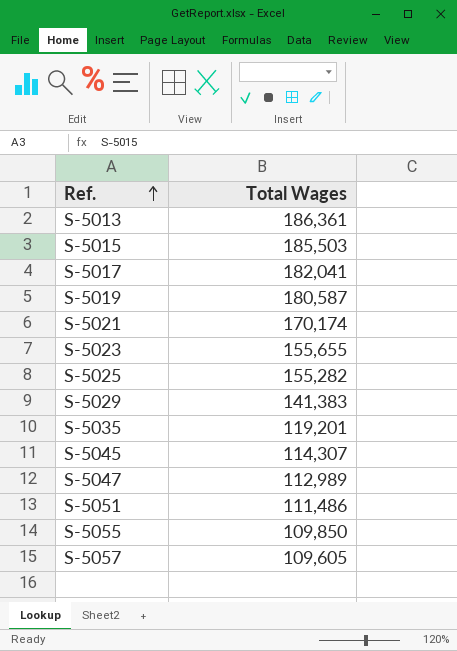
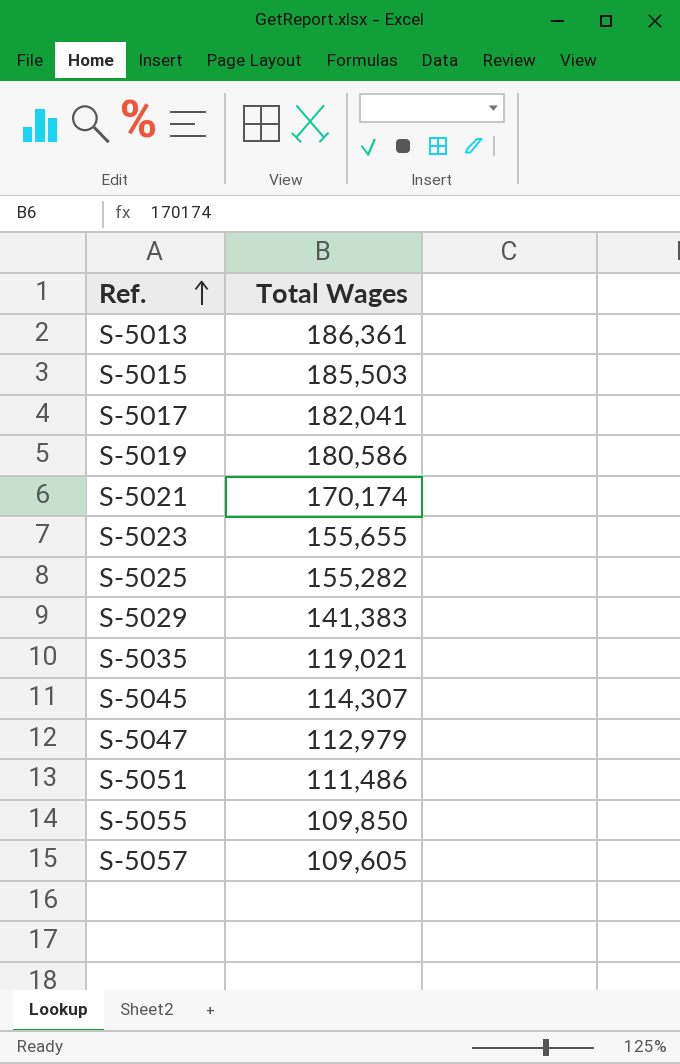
S-5019 | Total Wages: 180,587 -> 180,586
S-5035 | Total Wages: 119,201 -> 119,021
S-5047 | Total Wages: 112,989 -> 112,979

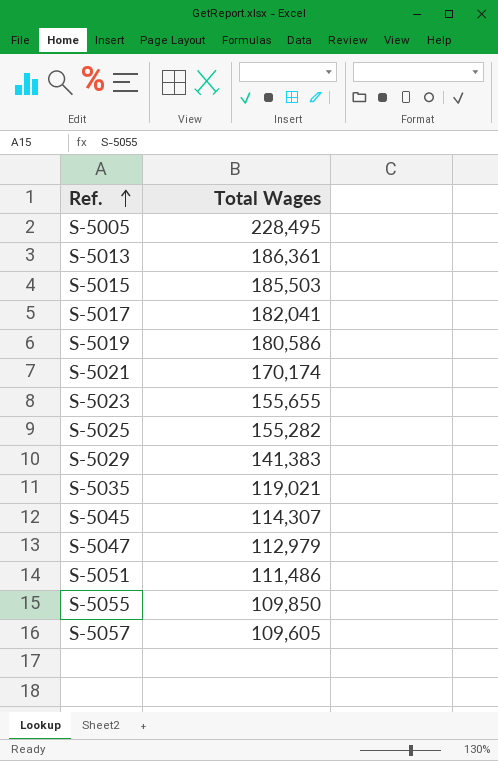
row S-5005: none -> 228,495

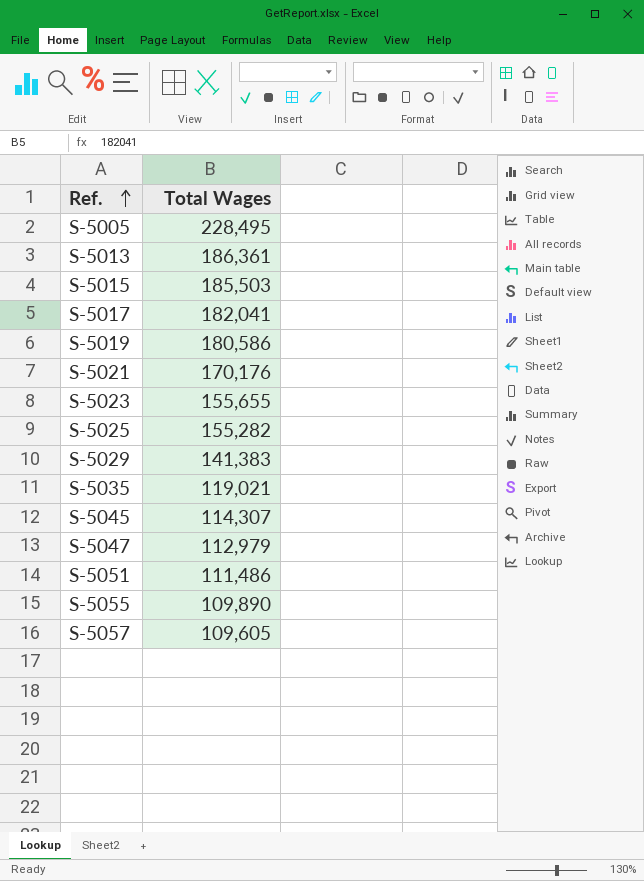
S-5021 | Total Wages: 170,174 -> 170,176
S-5055 | Total Wages: 109,850 -> 109,890

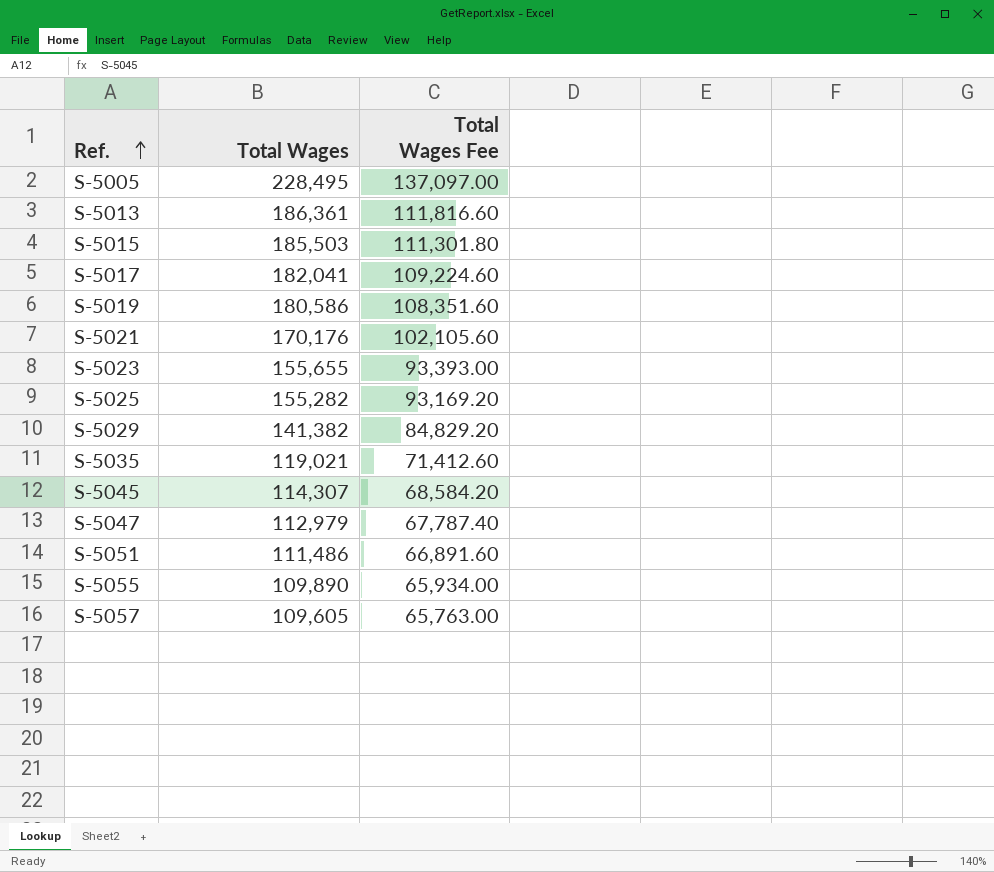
column Total Wages Fee | formula: none -> [Total Wages] * 0.6
S-5029 | Total Wages: 141,383 -> 141,382

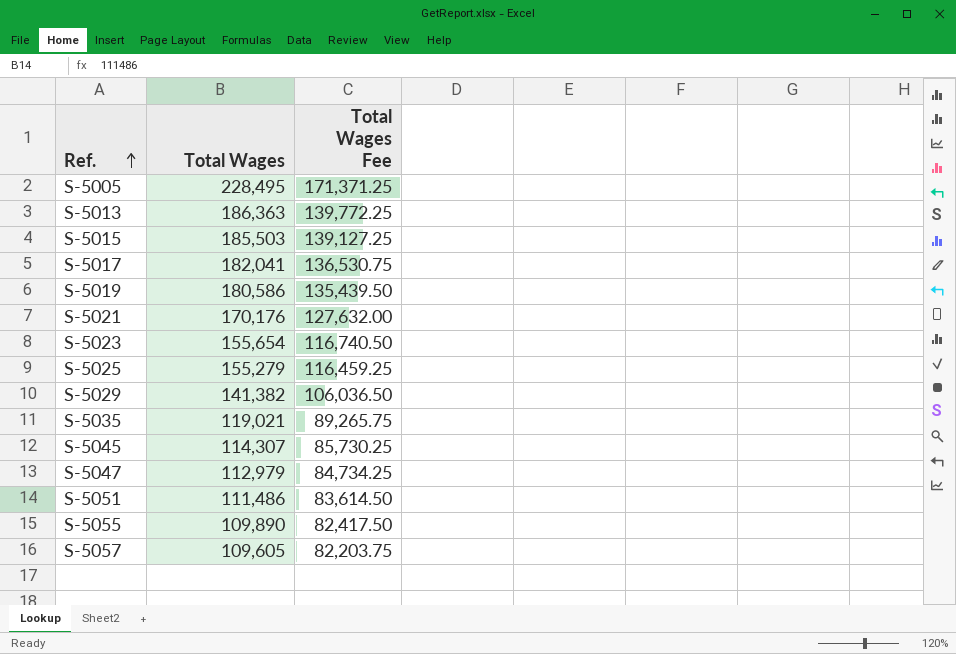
column Total Wages Fee | formula: [Total Wages] * 0.6 -> [Total Wages] * 0.75
S-5013 | Total Wages: 186,361 -> 186,363
S-5023 | Total Wages: 155,655 -> 155,654
S-5025 | Total Wages: 155,282 -> 155,279

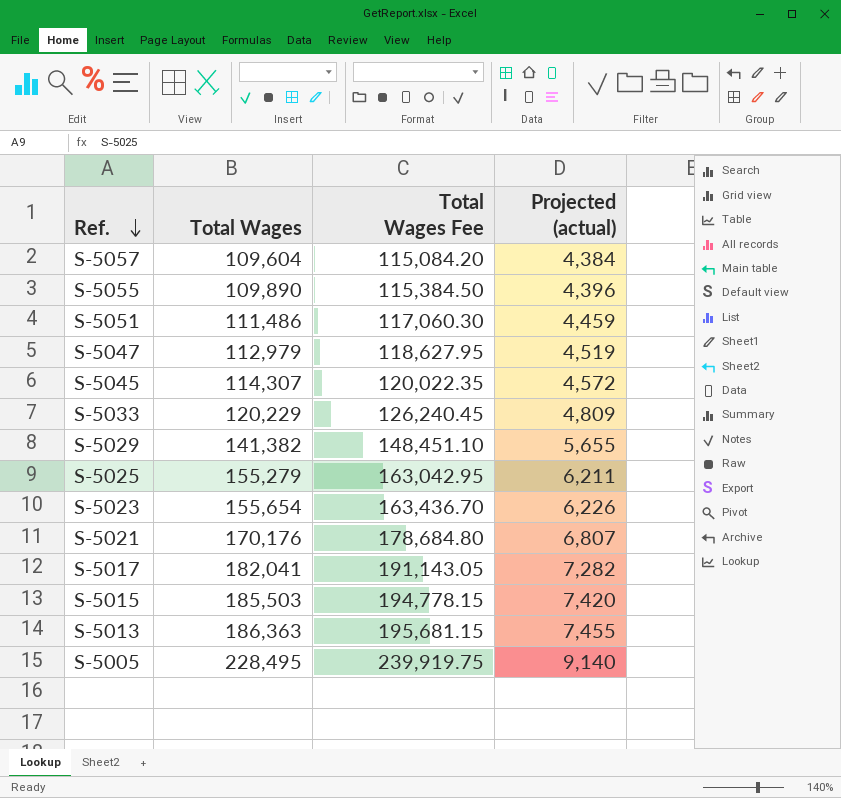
row order: Ref. ascending -> Ref. descending
column Total Wages Fee | formula: [Total Wages] * 0.75 -> [Total Wages] * 1.05
column Projected (actual) | formula: none -> [Total Wages] * 0.04
row S-5019: 180,586 | 135,439.50 -> none
row S-5035: 119,021 | 89,265.75 -> none
S-5057 | Total Wages: 109,605 -> 109,604
row S-5033: none -> 120,229 | 126,240.45 | 4,809

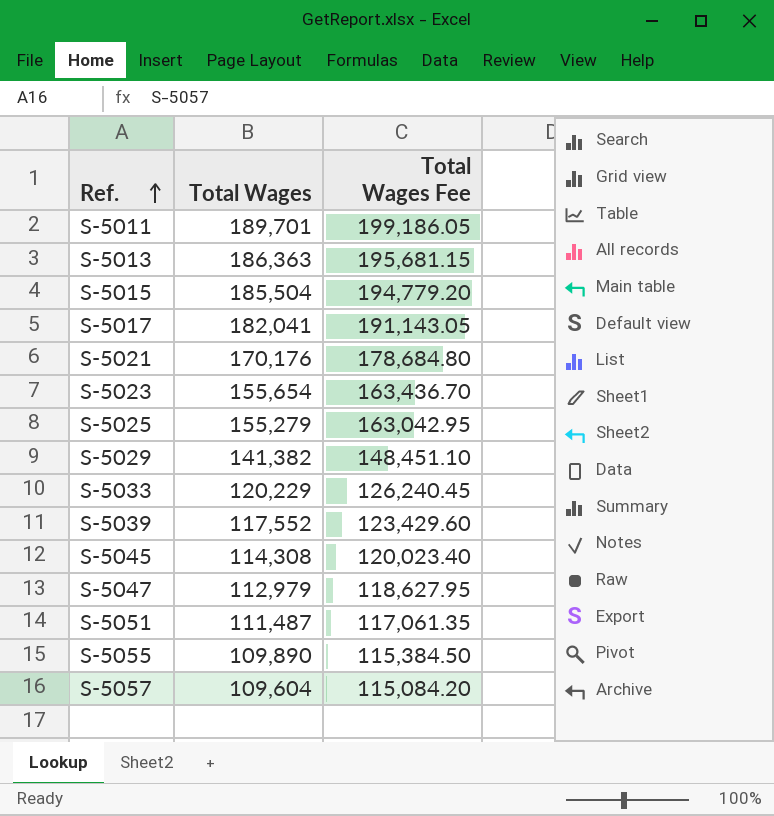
row order: Ref. descending -> Ref. ascending
column Projected (actual) | formula: [Total Wages] * 0.04 -> none
row S-5005: 228,495 | 239,919.75 | 9,140 -> none
row S-5011: none -> 189,701 | 199,186.05
S-5015 | Total Wages: 185,503 -> 185,504
S-5015 | Total Wages Fee: 194,778.15 -> 194,779.20
row S-5039: none -> 117,552 | 123,429.60
S-5045 | Total Wages: 114,307 -> 114,308
S-5045 | Total Wages Fee: 120,022.35 -> 120,023.40
S-5051 | Total Wages: 111,486 -> 111,487
S-5051 | Total Wages Fee: 117,060.30 -> 117,061.35

